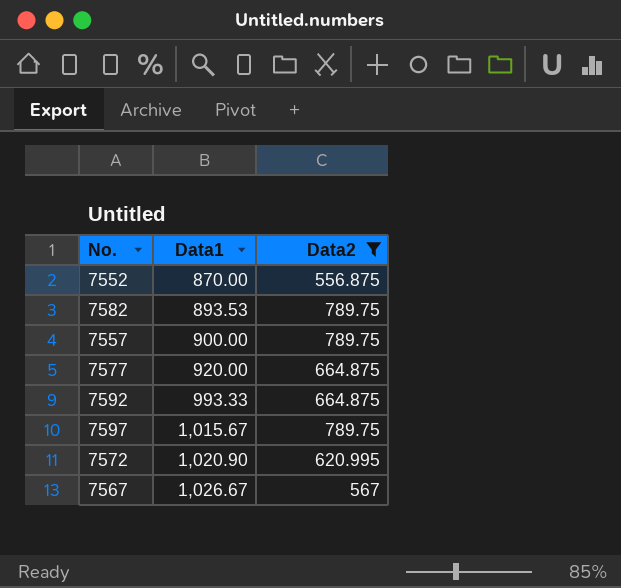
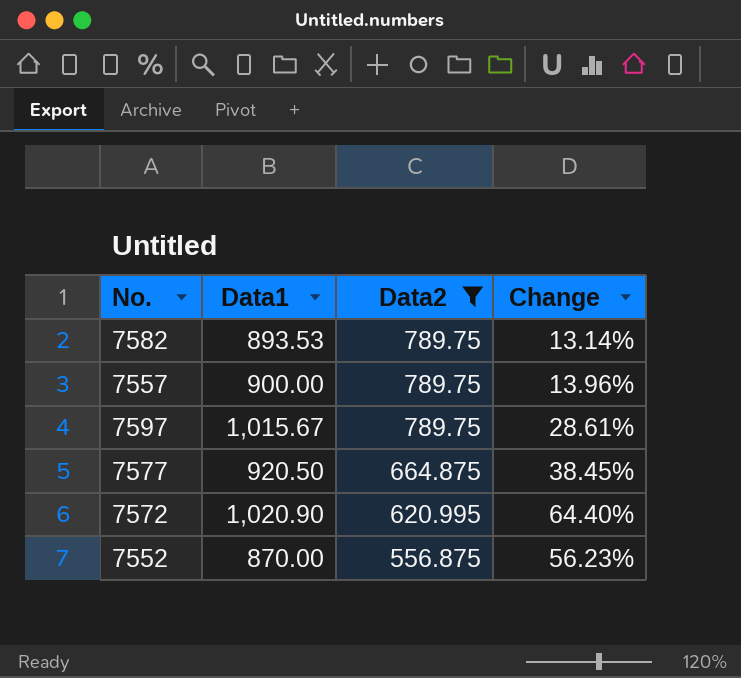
row order: Data1 ascending -> Data2 descending
column Change | formula: none -> ([Data1] - [Data2]) / [Data2]
row 7592: 993.33 | 664.875 -> none
row 7567: 1,026.67 | 567 -> none
7577 | Data1: 920.00 -> 920.50

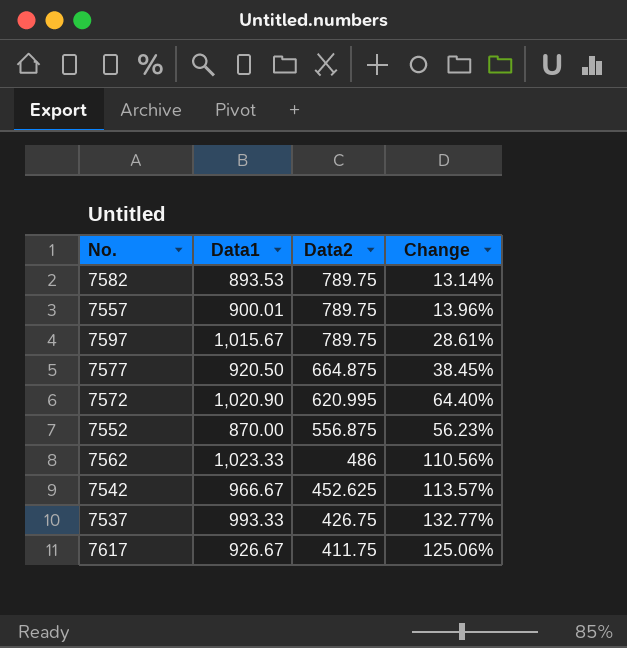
filter: Data2 >= 556.875 -> none
7557 | Data1: 900.00 -> 900.01

